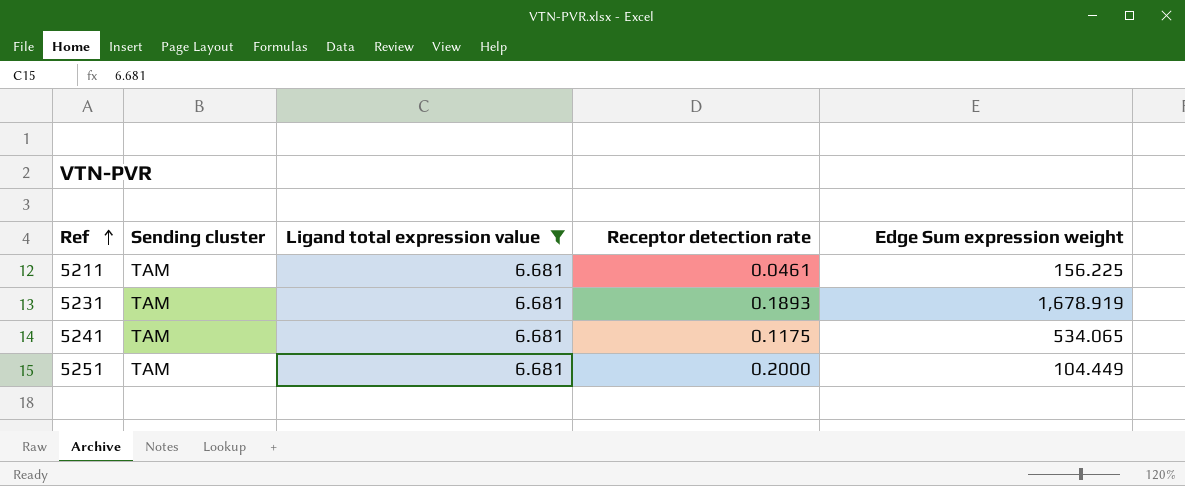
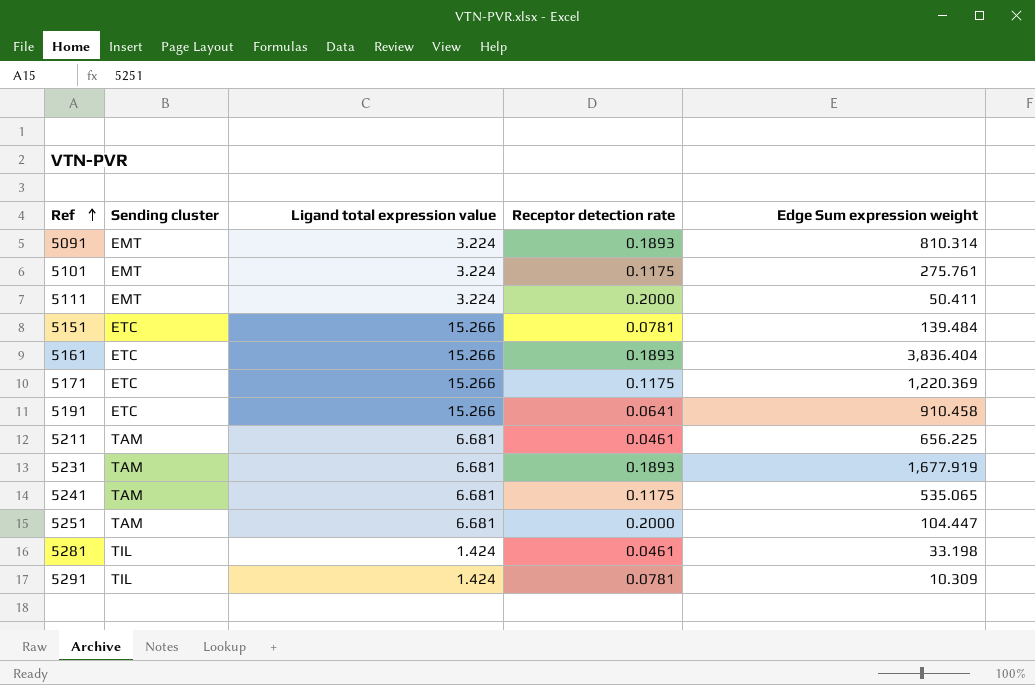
filter: Ligand total expression value = 6.681 -> none
5211 | Edge Sum expression weight: 156.225 -> 656.225
5231 | Edge Sum expression weight: 1,678.919 -> 1,677.919
5241 | Edge Sum expression weight: 534.065 -> 535.065
5251 | Edge Sum expression weight: 104.449 -> 104.447

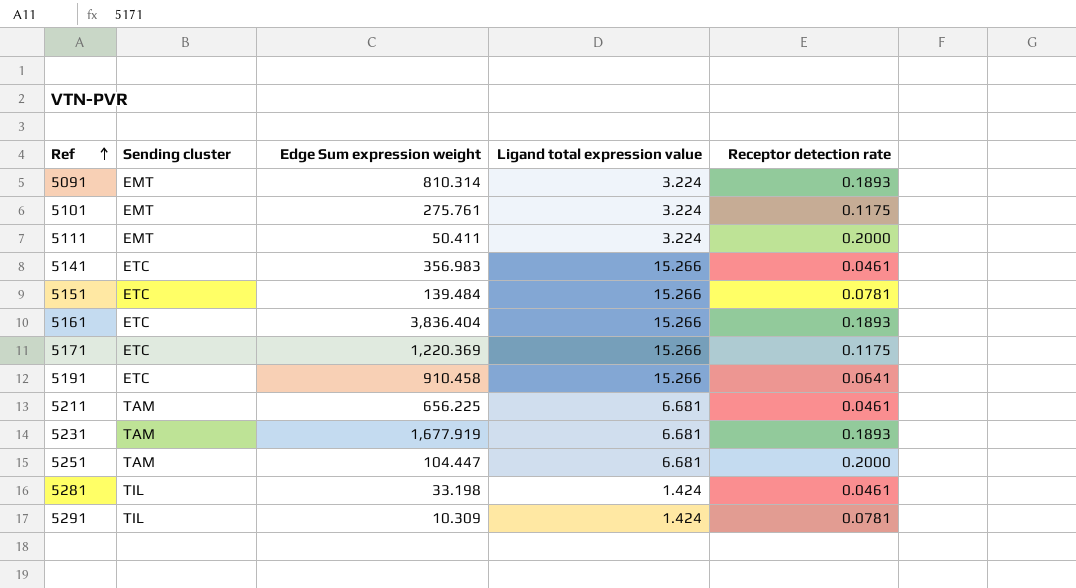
column Edge Sum expression weight | position: 5 -> 3
row 5241: TAM | 6.681 | 0.1175 | 535.065 -> none
row 5141: none -> ETC | 356.983 | 15.266 | 0.0461

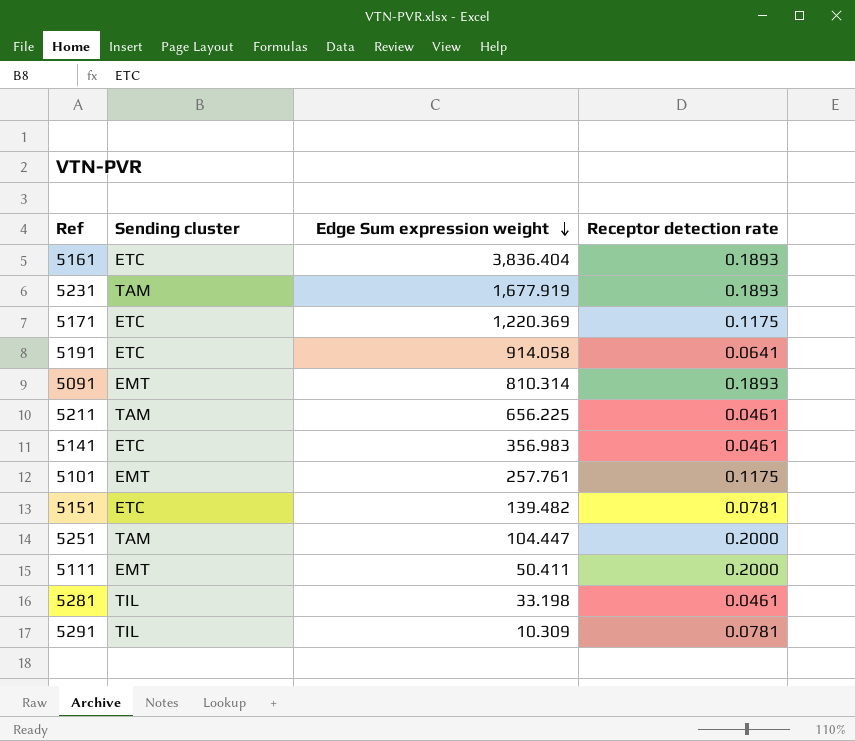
row order: Ref ascending -> Edge Sum expression weight descending
column Ligand total expression value | position: 4 -> none
5191 | Edge Sum expression weight: 910.458 -> 914.058
5101 | Edge Sum expression weight: 275.761 -> 257.761
5151 | Edge Sum expression weight: 139.484 -> 139.482

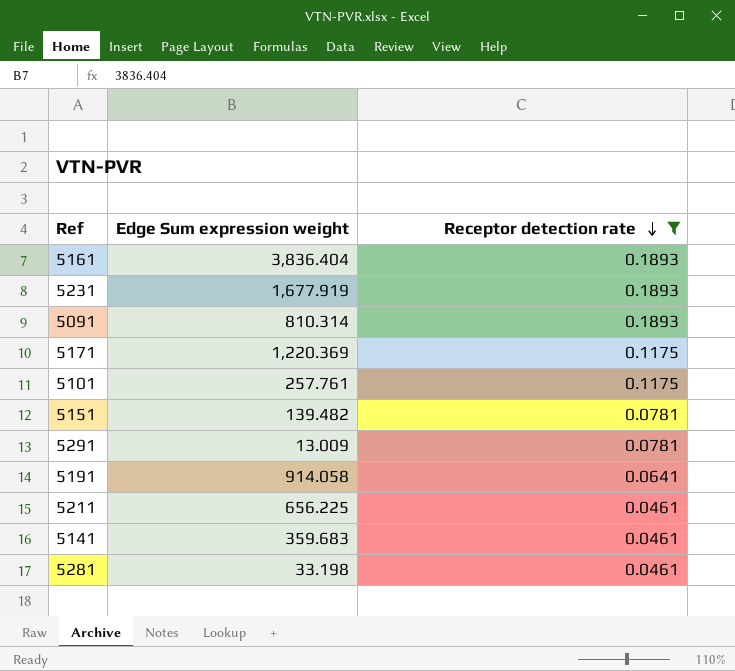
filter: none -> Receptor detection rate != 0.2000
row order: Edge Sum expression weight descending -> Receptor detection rate descending
column Sending cluster | position: 2 -> none
5291 | Edge Sum expression weight: 10.309 -> 13.009
5141 | Edge Sum expression weight: 356.983 -> 359.683

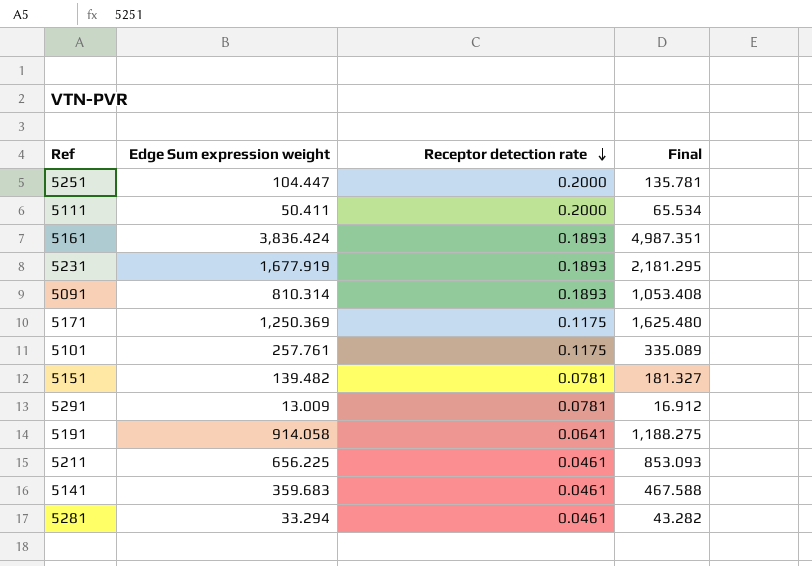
filter: Receptor detection rate != 0.2000 -> none
column Final | formula: none -> [Edge Sum expression weight] * 1.3
5161 | Edge Sum expression weight: 3,836.404 -> 3,836.424
5171 | Edge Sum expression weight: 1,220.369 -> 1,250.369
5281 | Edge Sum expression weight: 33.198 -> 33.294

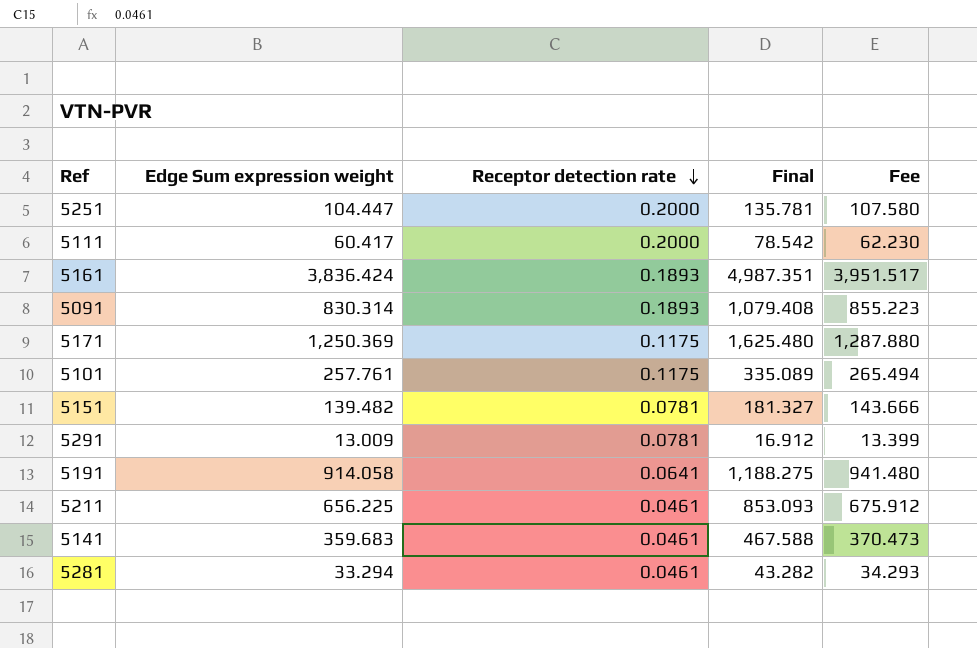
column Fee | formula: none -> [Edge Sum expression weight] * 1.03
row 5231: 1,677.919 | 0.1893 | 2,181.295 -> none
5111 | Edge Sum expression weight: 50.411 -> 60.417
5111 | Final: 65.534 -> 78.542
5091 | Edge Sum expression weight: 810.314 -> 830.314
5091 | Final: 1,053.408 -> 1,079.408

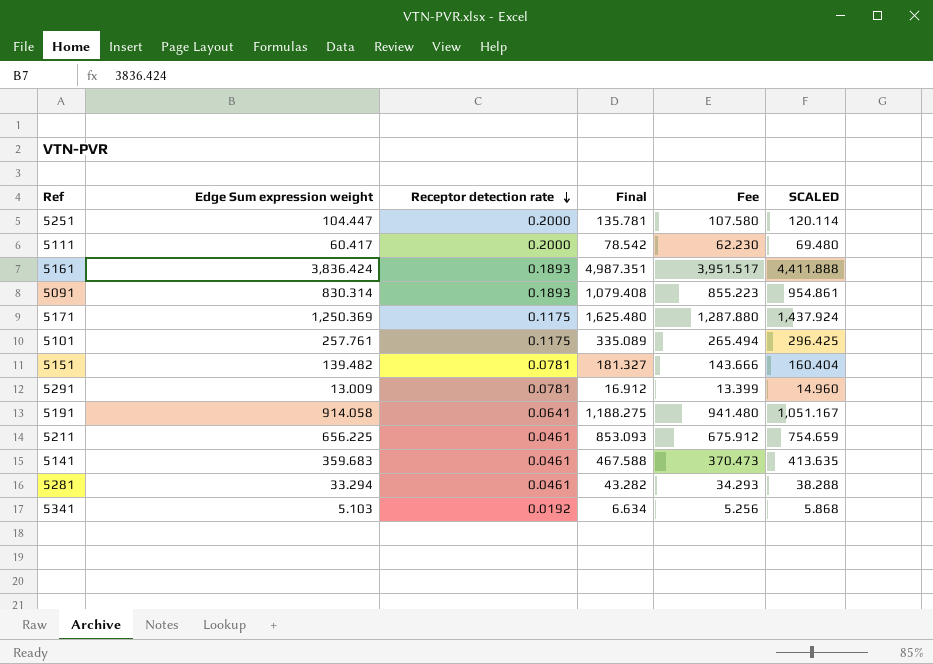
column SCALED | formula: none -> [Edge Sum expression weight] * 1.15
row 5341: none -> 5.103 | 0.0192 | 6.634 | 5.256 | 5.868

